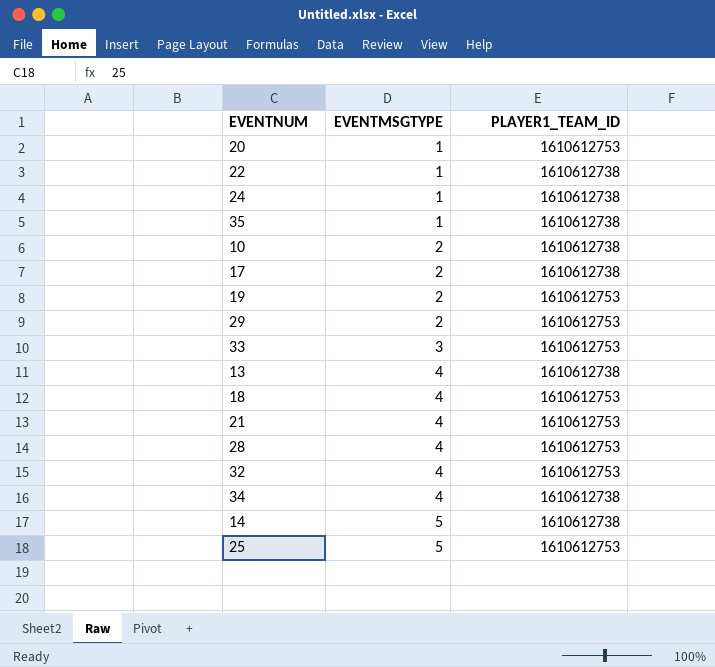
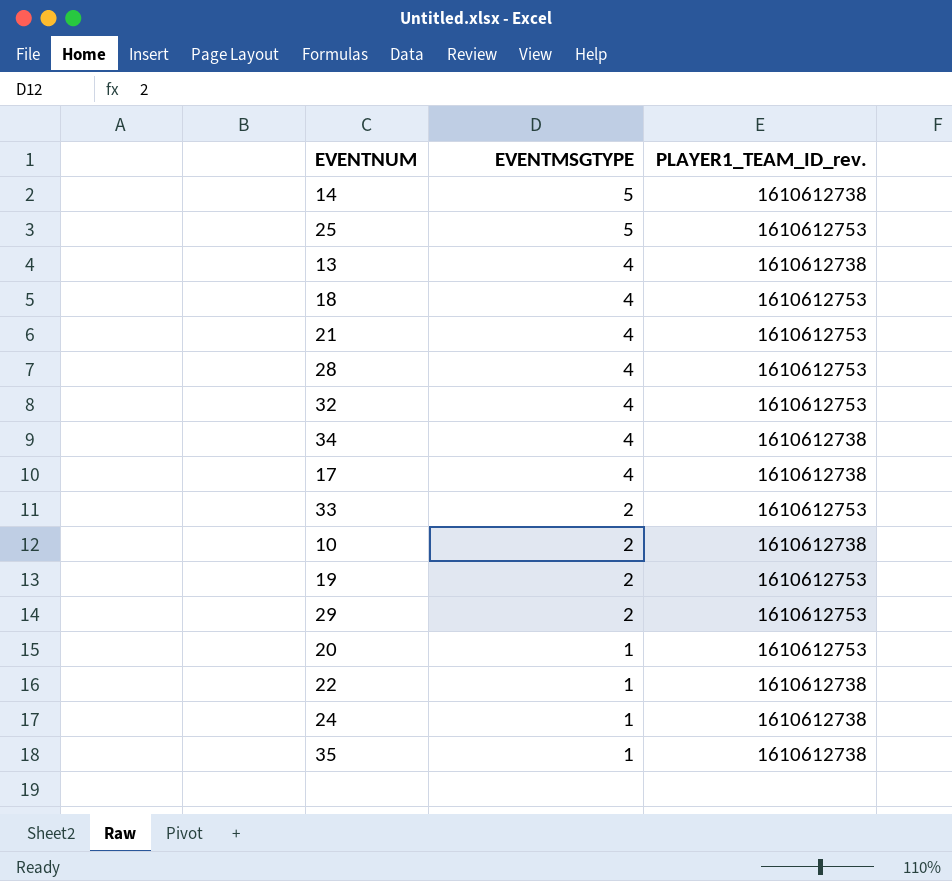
row order: EVENTMSGTYPE ascending -> EVENTMSGTYPE descending
column name: PLAYER1_TEAM_ID -> PLAYER1_TEAM_ID_rev.
17 | EVENTMSGTYPE: 2 -> 4
33 | EVENTMSGTYPE: 3 -> 2

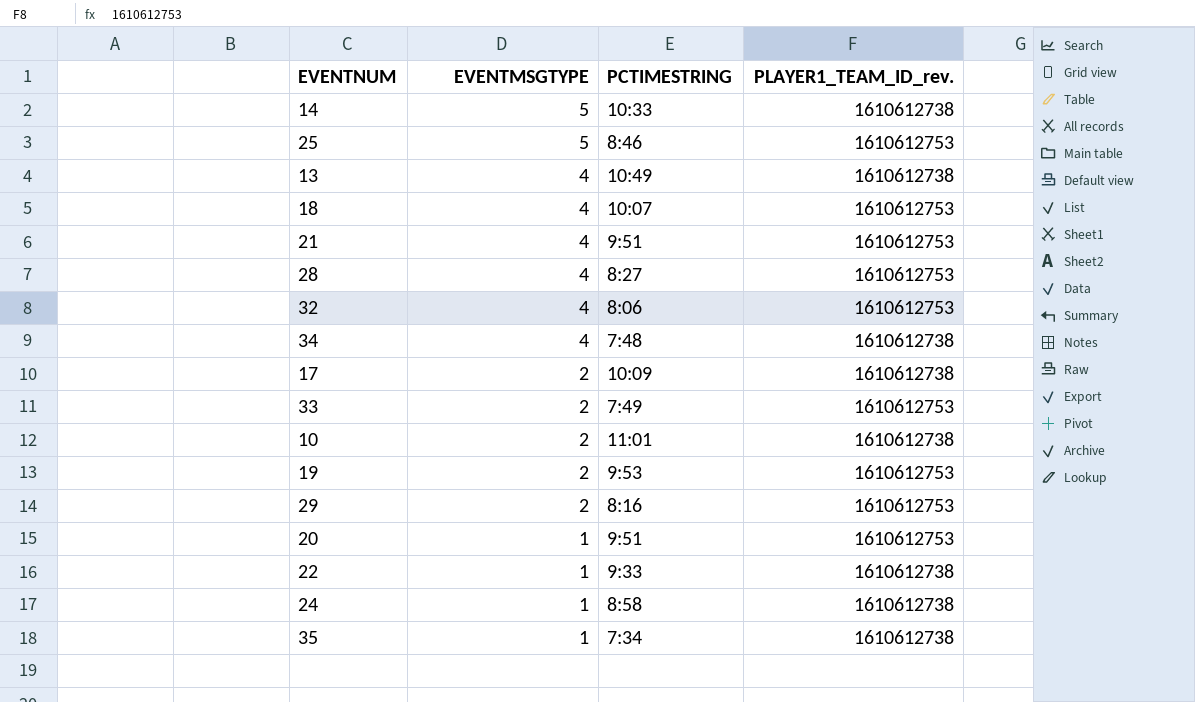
column PCTIMESTRING | position: none -> 3
17 | EVENTMSGTYPE: 4 -> 2

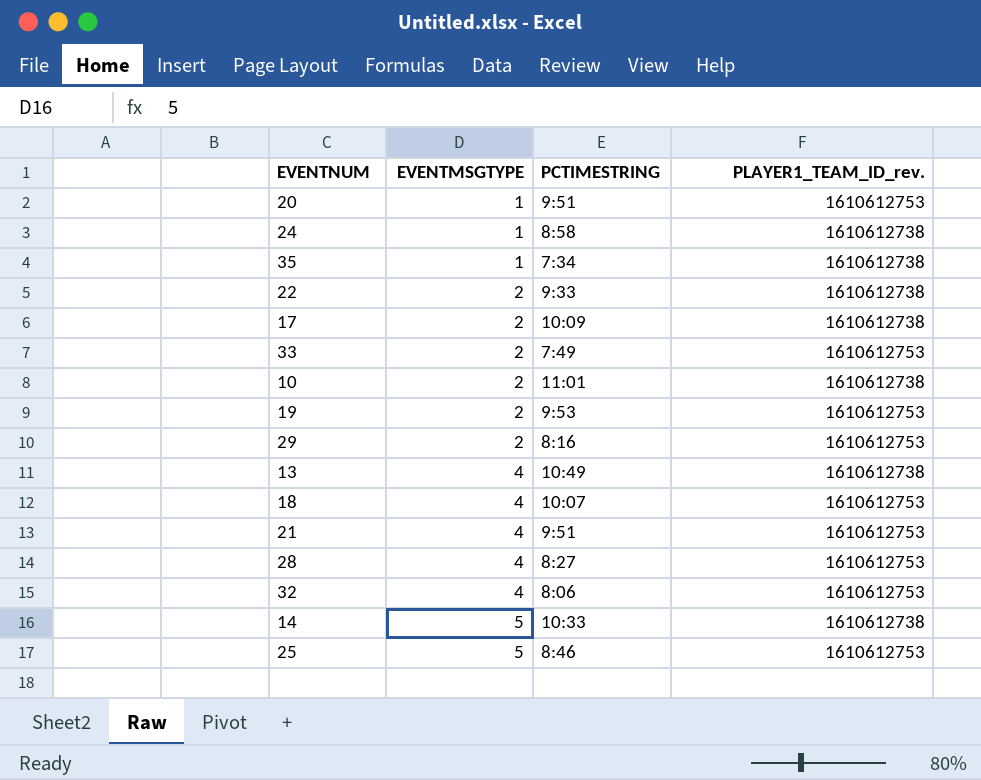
row order: EVENTMSGTYPE descending -> EVENTMSGTYPE ascending
row 34: 4 | 7:48 | 1610612738 -> none
22 | EVENTMSGTYPE: 1 -> 2

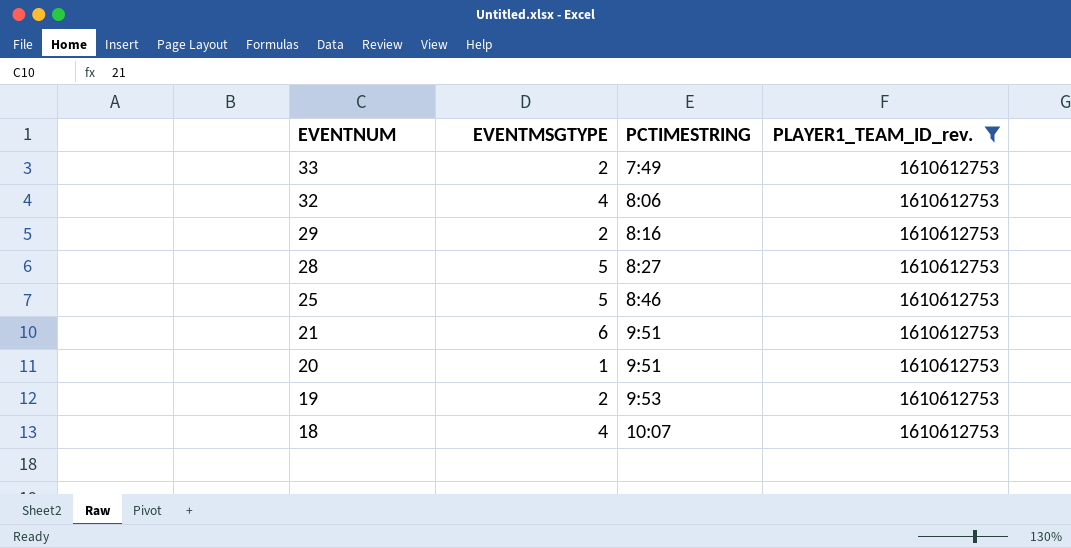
filter: none -> PLAYER1_TEAM_ID_rev. = 1610612753
row order: EVENTMSGTYPE ascending -> EVENTNUM descending
28 | EVENTMSGTYPE: 4 -> 5
21 | EVENTMSGTYPE: 4 -> 6

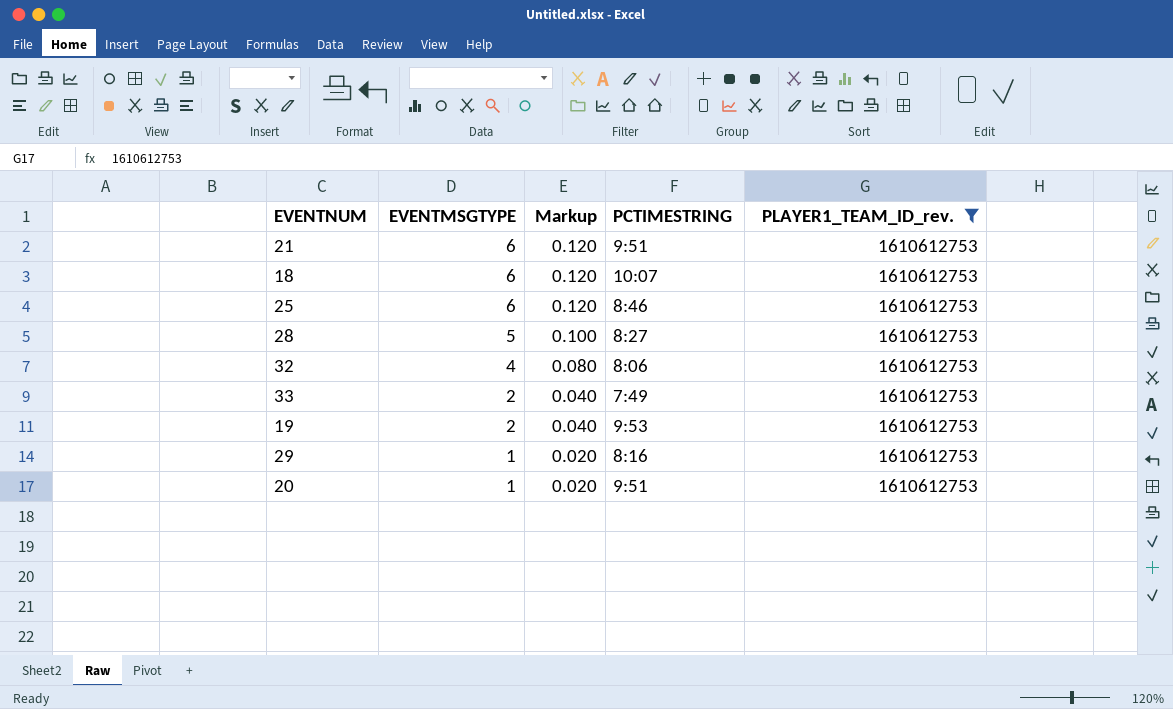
row order: EVENTNUM descending -> EVENTMSGTYPE descending
column Markup | formula: none -> [EVENTMSGTYPE] * 0.02
18 | EVENTMSGTYPE: 4 -> 6
25 | EVENTMSGTYPE: 5 -> 6
29 | EVENTMSGTYPE: 2 -> 1

